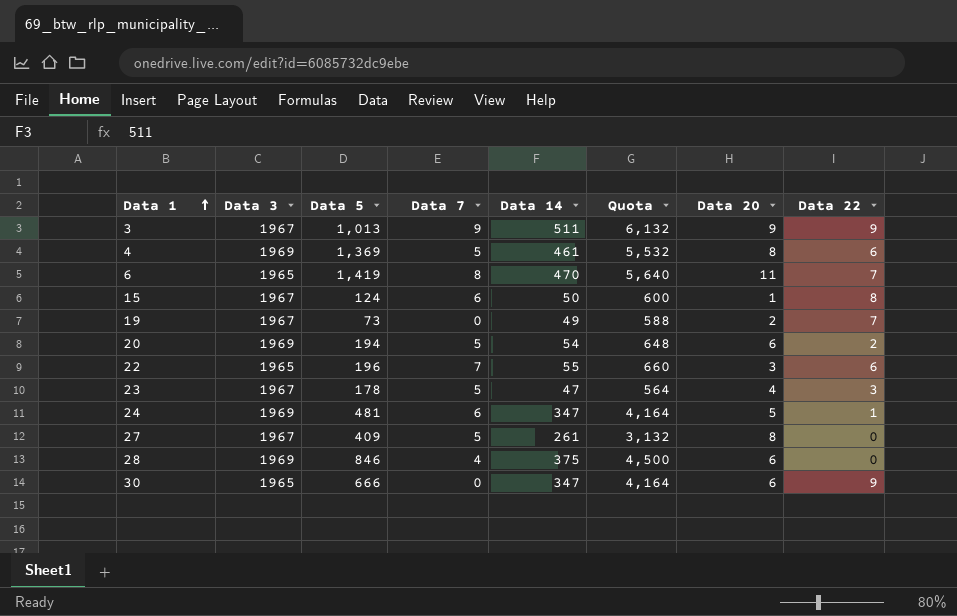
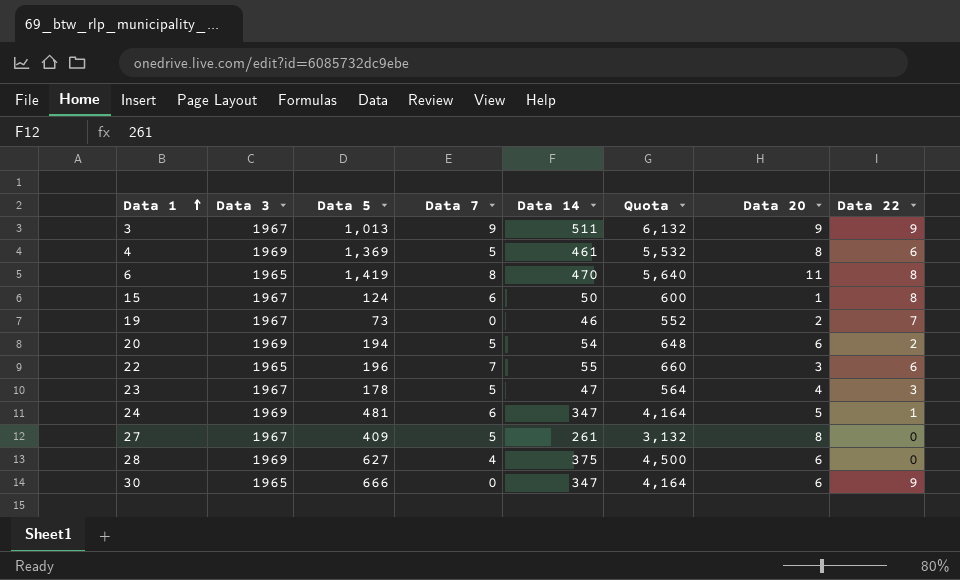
6 | Data 22: 7 -> 8
19 | Data 14: 49 -> 46
19 | Quota: 588 -> 552
28 | Data 5: 846 -> 627

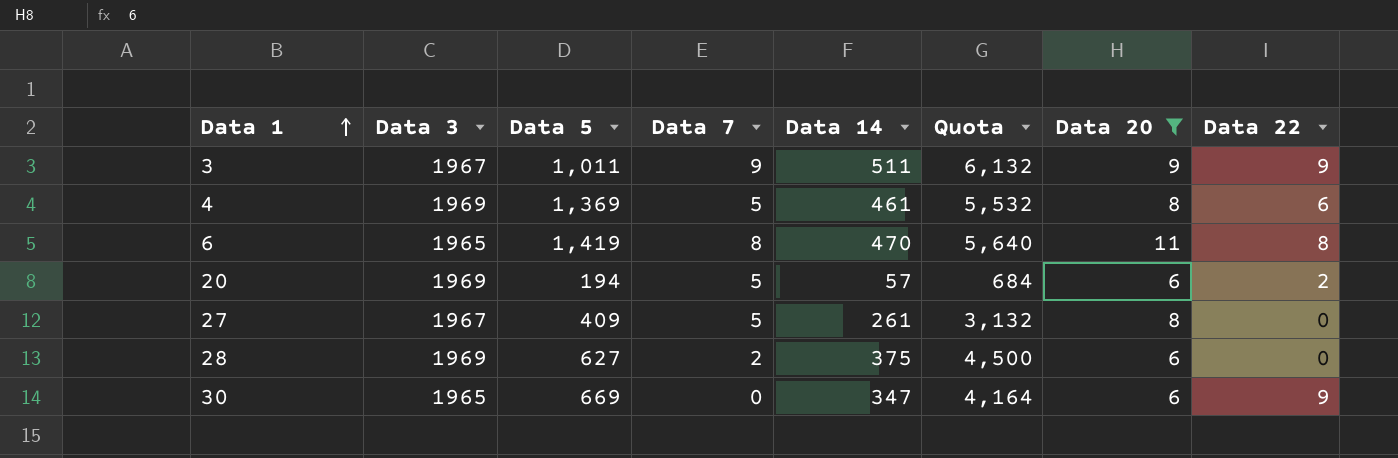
filter: none -> Data 20 >= 6
3 | Data 5: 1,013 -> 1,011
20 | Data 14: 54 -> 57
20 | Quota: 648 -> 684
28 | Data 7: 4 -> 2
30 | Data 5: 666 -> 669

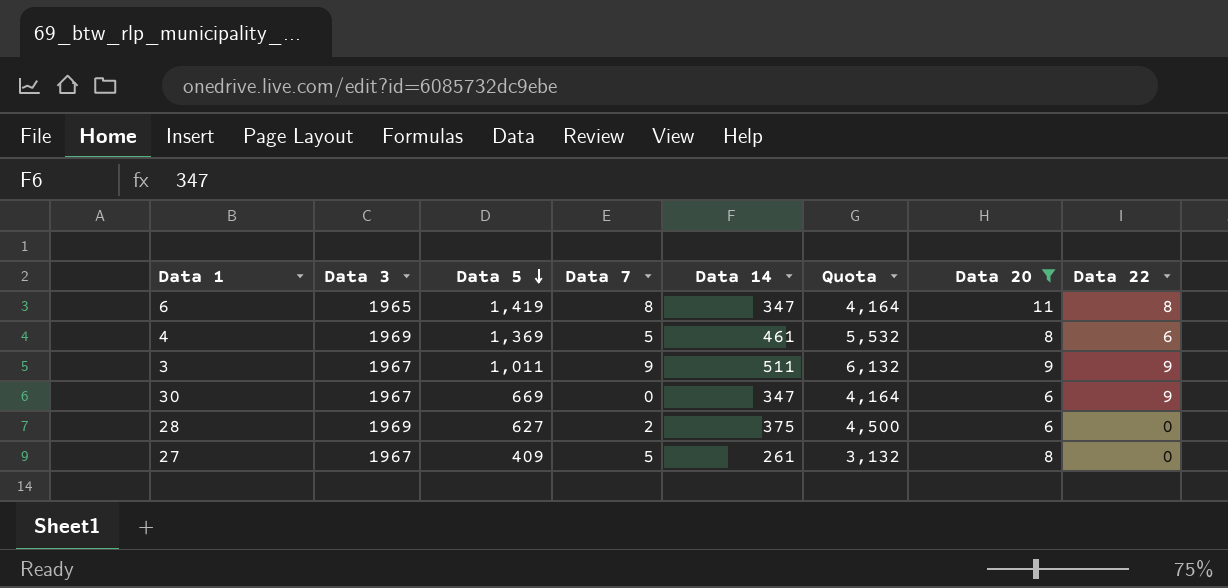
row order: Data 1 ascending -> Data 5 descending
row 20: 1969 | 194 | 5 | 57 | 684 | 6 | 2 -> none
6 | Data 14: 470 -> 347
6 | Quota: 5,640 -> 4,164
30 | Data 3: 1965 -> 1967

